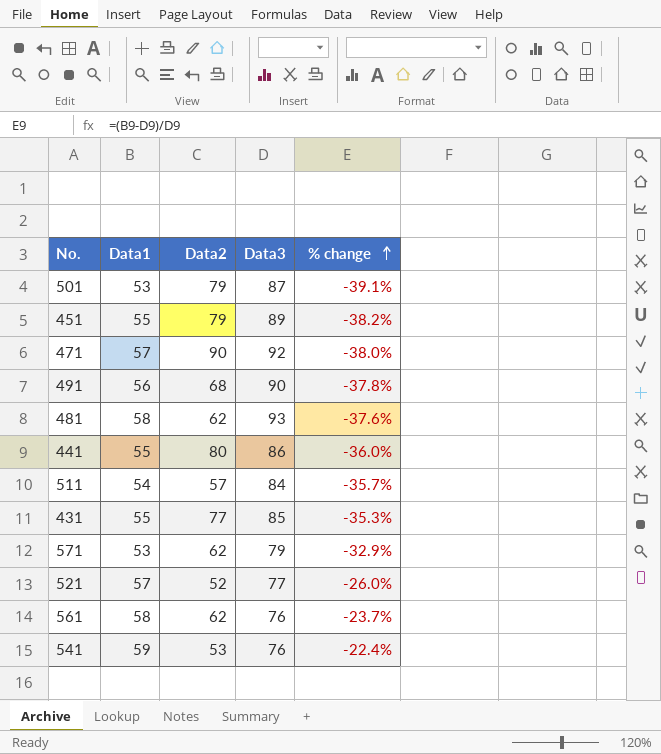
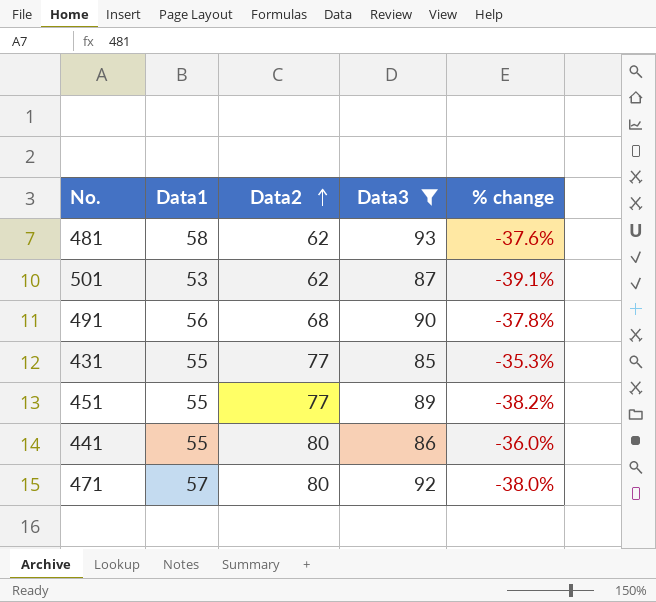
filter: none -> Data3 >= 85
row order: % change ascending -> Data2 ascending
501 | Data2: 79 -> 62
451 | Data2: 79 -> 77
471 | Data2: 90 -> 80

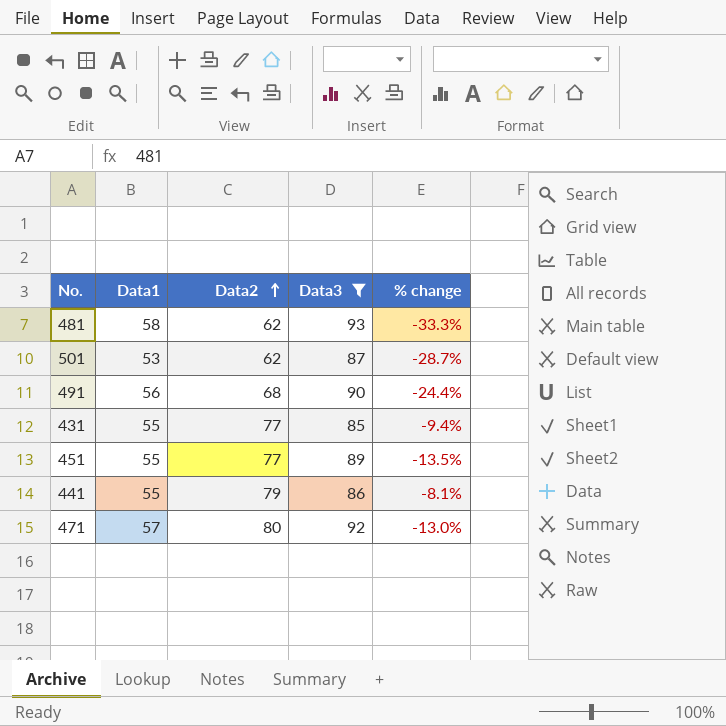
column % change | formula: ([Data1] - [Data3]) / [Data3] -> ([Data2] - [Data3]) / [Data3]
441 | Data2: 80 -> 79

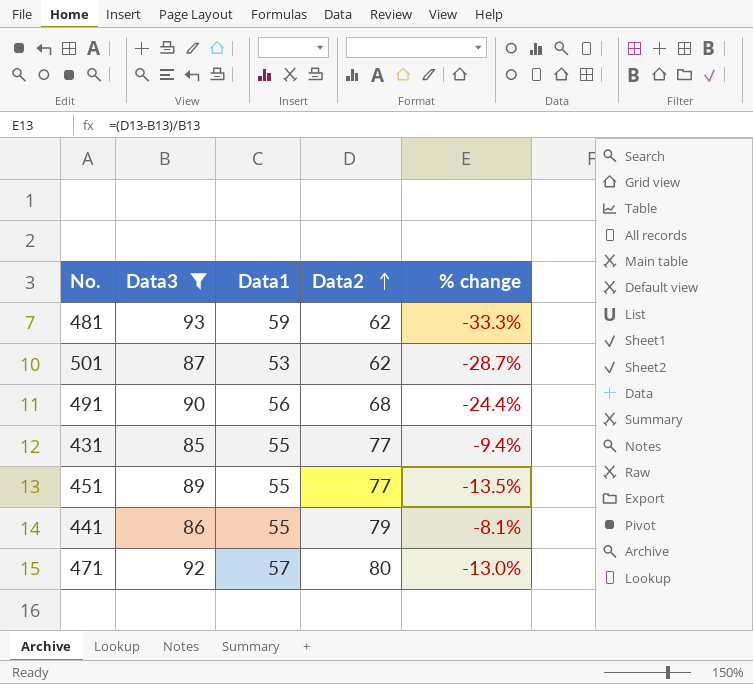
column Data3 | position: 4 -> 2
481 | Data1: 58 -> 59

